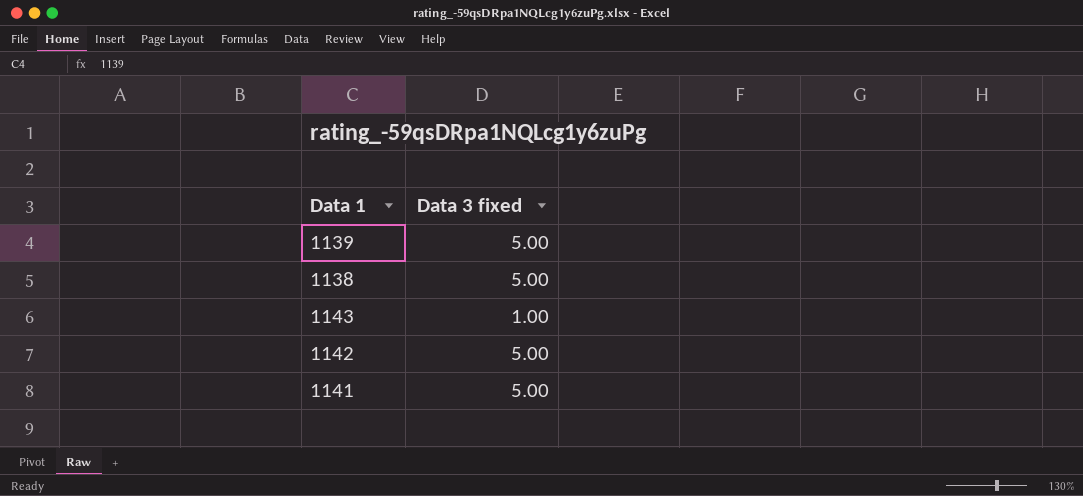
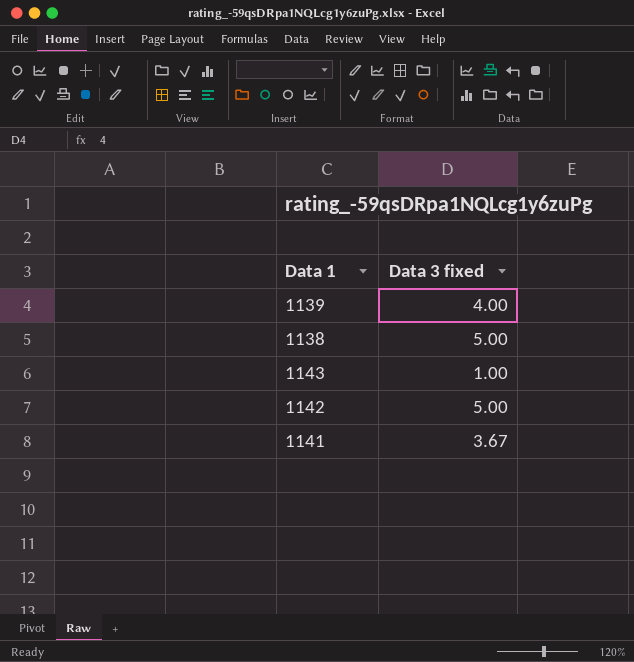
1139 | Data 3 fixed: 5.00 -> 4.00
1141 | Data 3 fixed: 5.00 -> 3.67

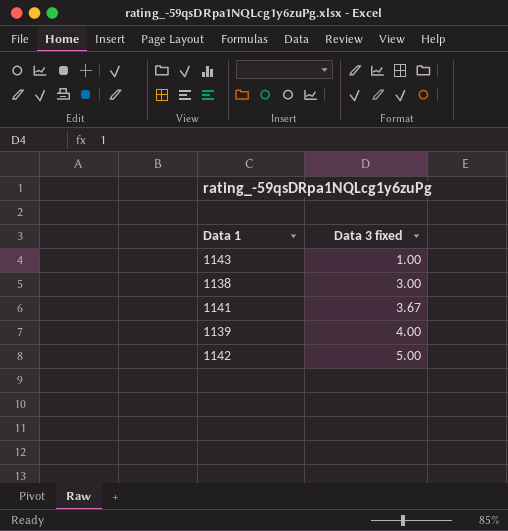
row order: none -> Data 3 fixed ascending
1138 | Data 3 fixed: 5.00 -> 3.00

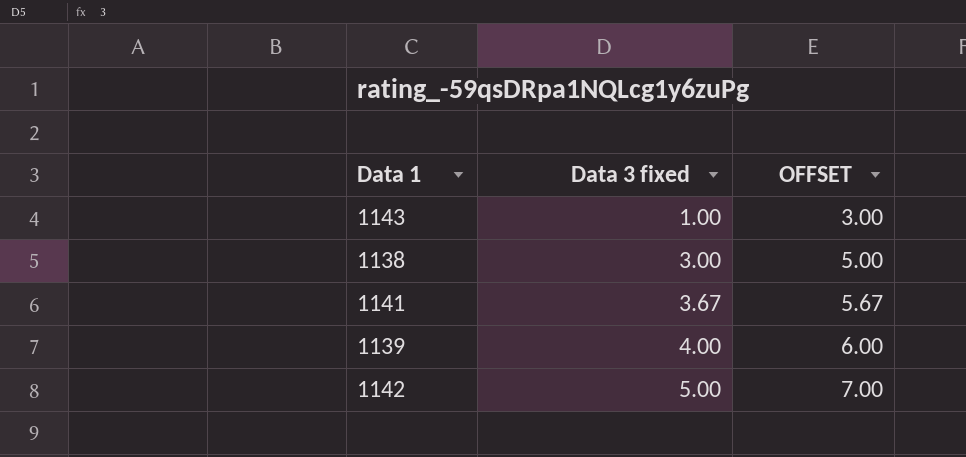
column OFFSET | formula: none -> [Data 3 fixed] + 2

